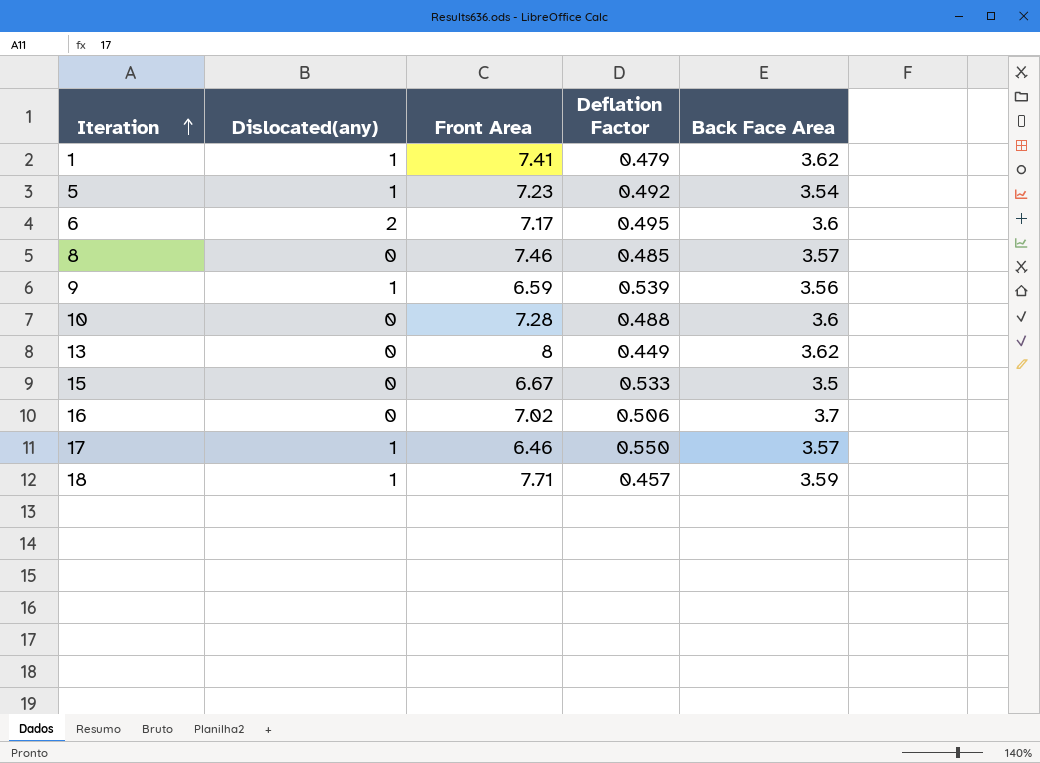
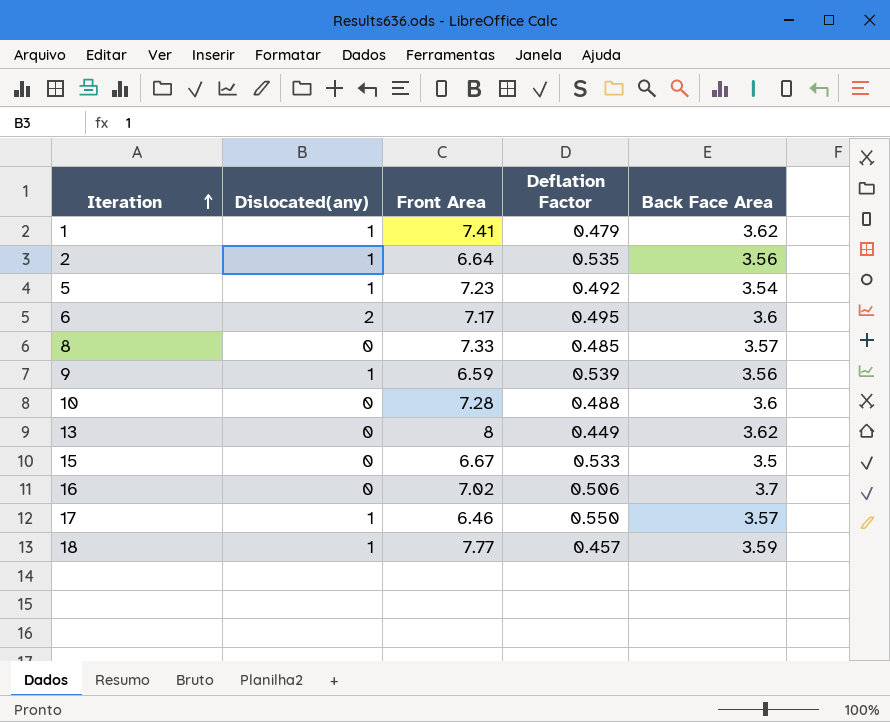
row 2: none -> 1 | 6.64 | 0.535 | 3.56
8 | Front Area: 7.46 -> 7.33
18 | Front Area: 7.71 -> 7.77

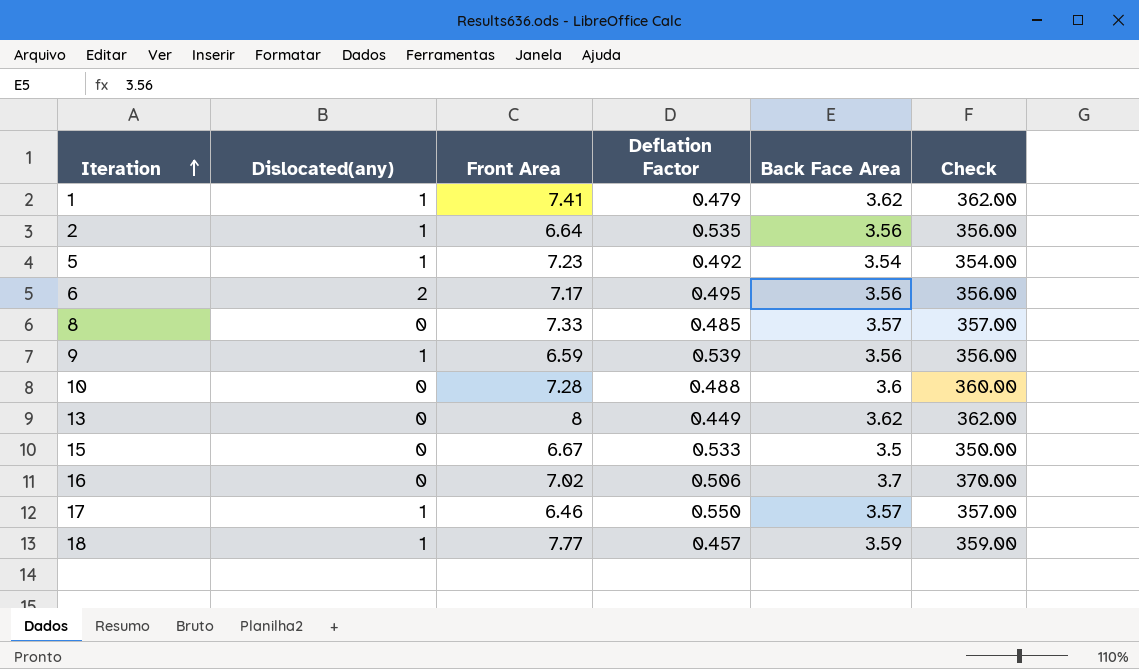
column Check | formula: none -> [Back Face Area] * 100
6 | Back Face Area: 3.6 -> 3.56

